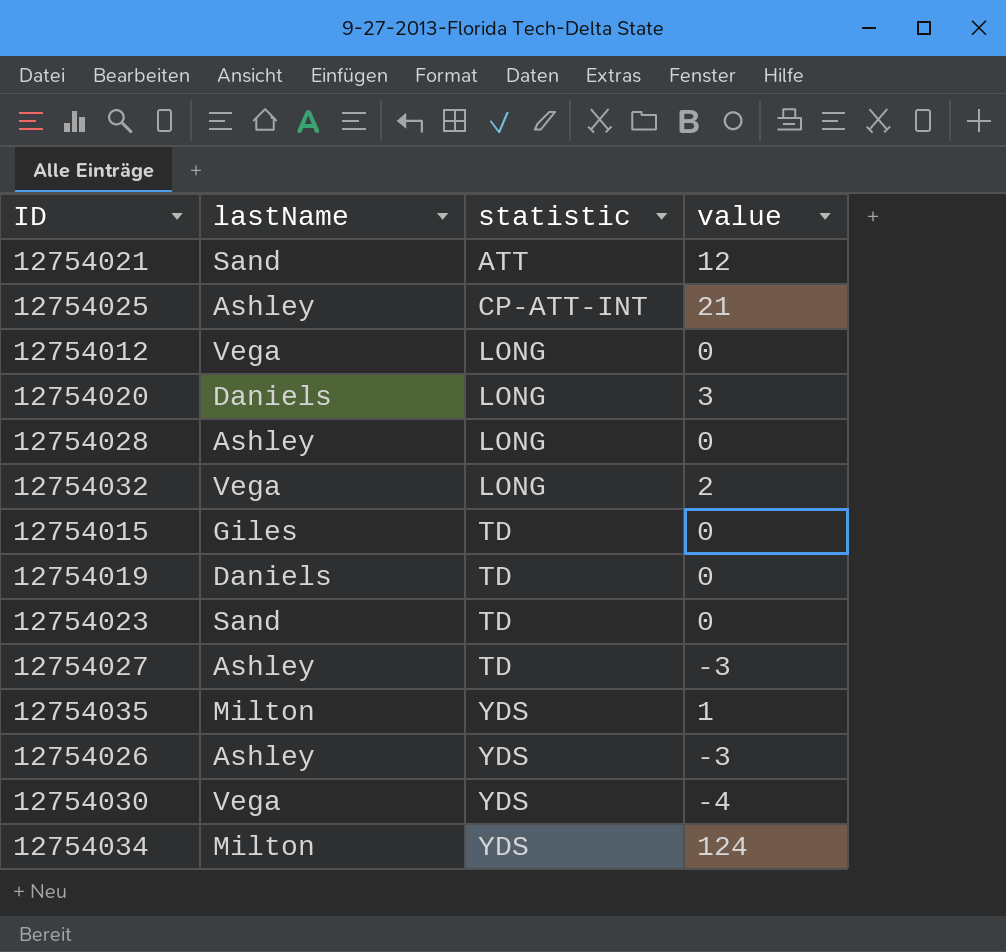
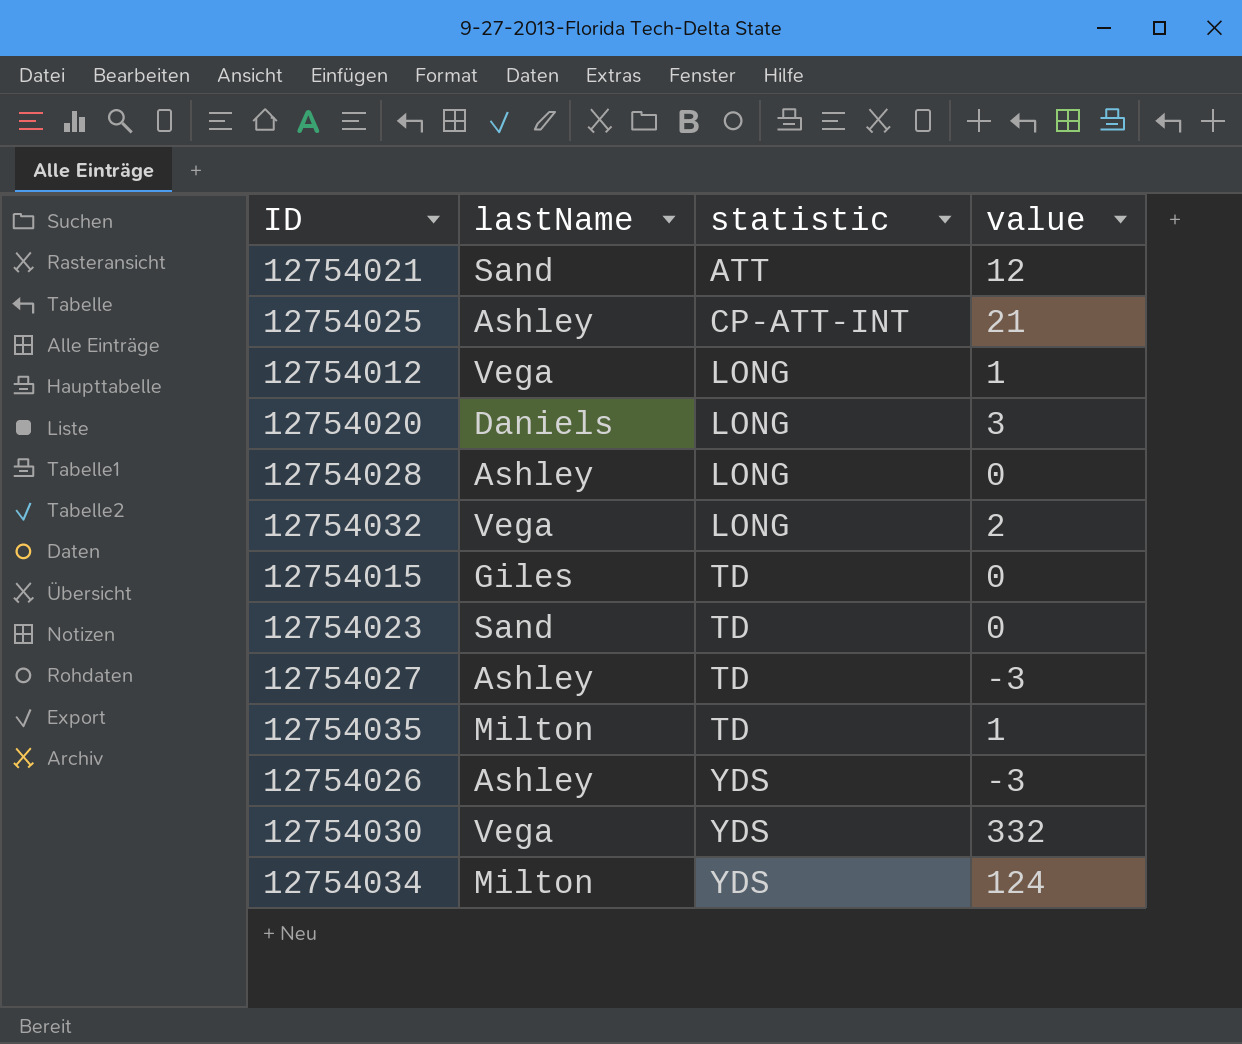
row 12754019: Daniels | TD | 0 -> none
12754012 | value: 0 -> 1
12754035 | statistic: YDS -> TD
12754030 | value: -4 -> 332

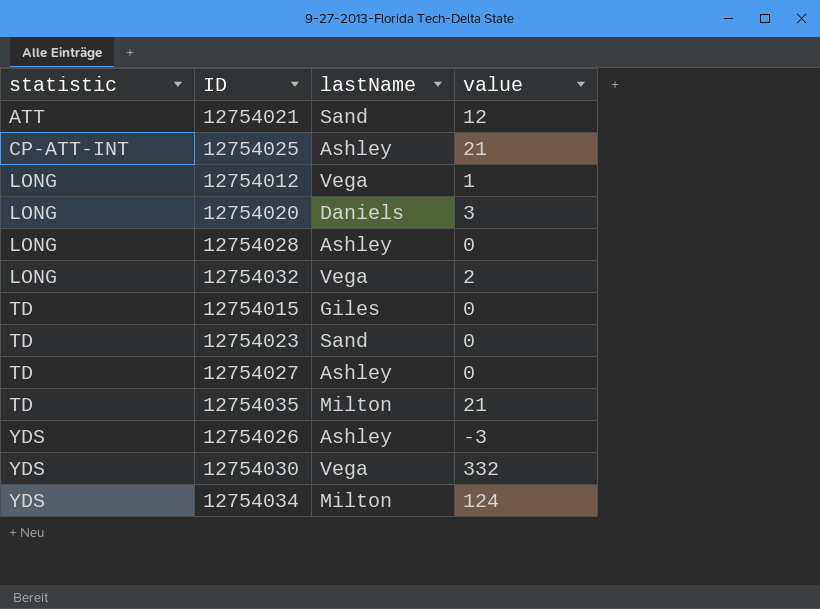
column statistic | position: 3 -> 1
12754027 | value: -3 -> 0
12754035 | value: 1 -> 21

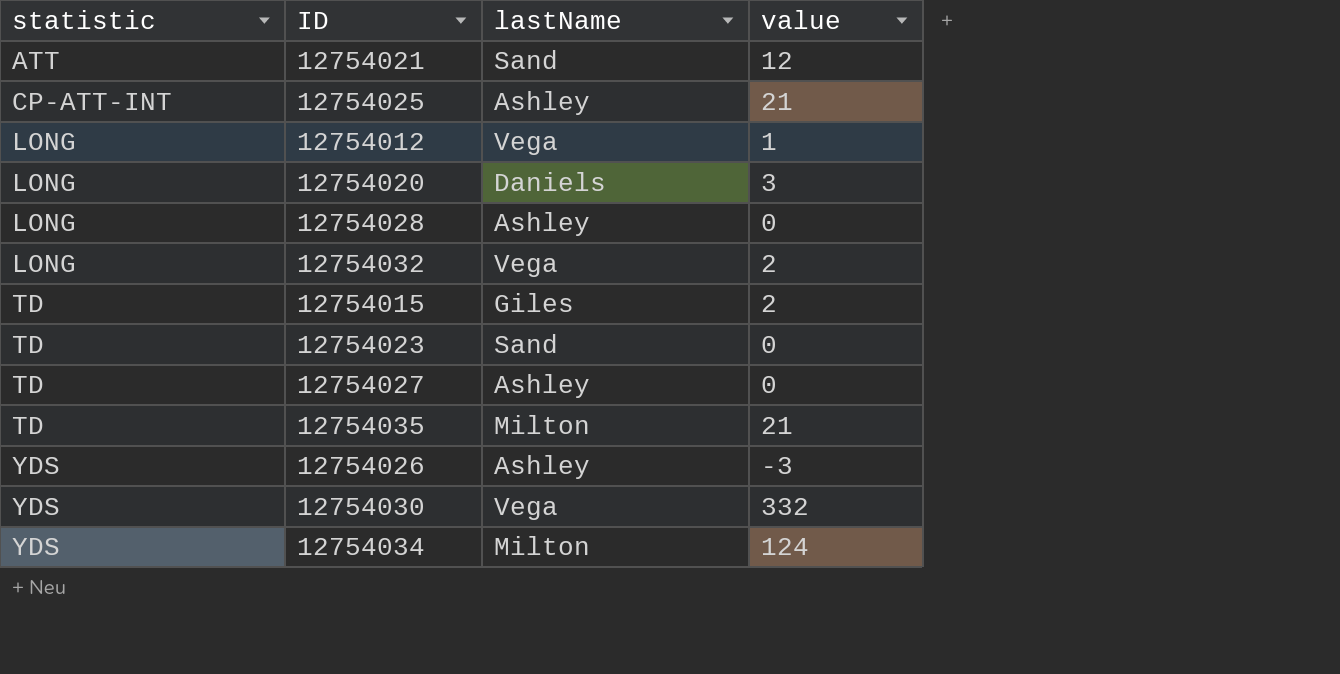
12754015 | value: 0 -> 2

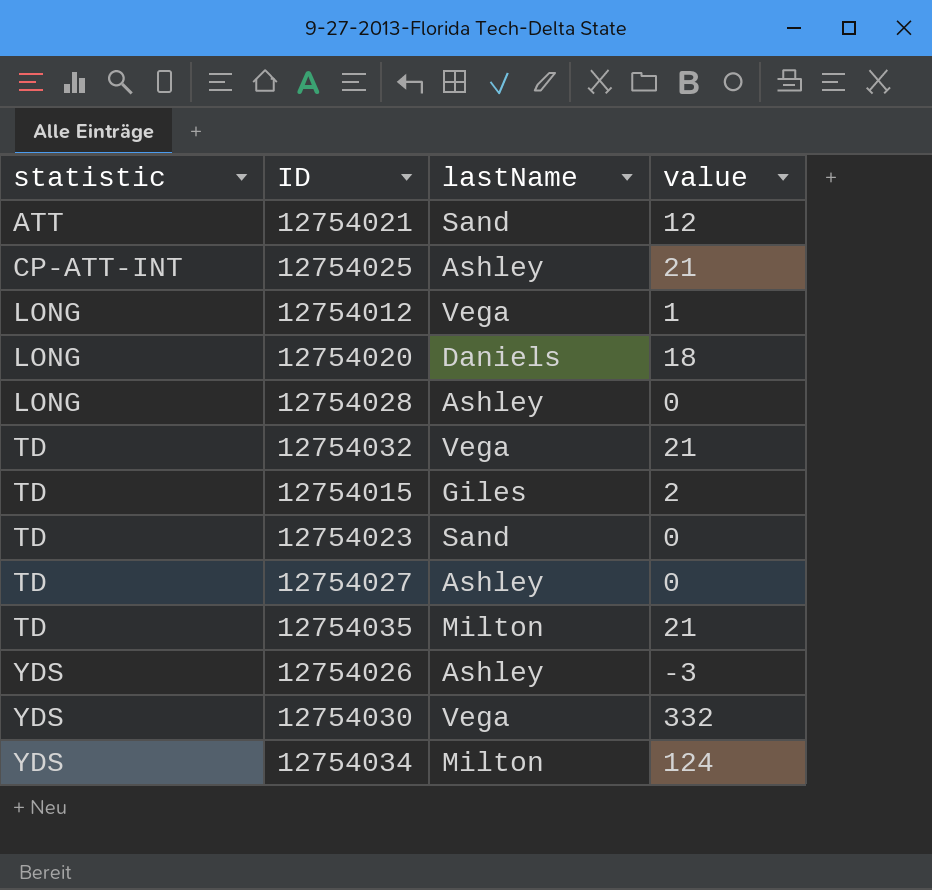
12754020 | value: 3 -> 18
12754032 | statistic: LONG -> TD
12754032 | value: 2 -> 21

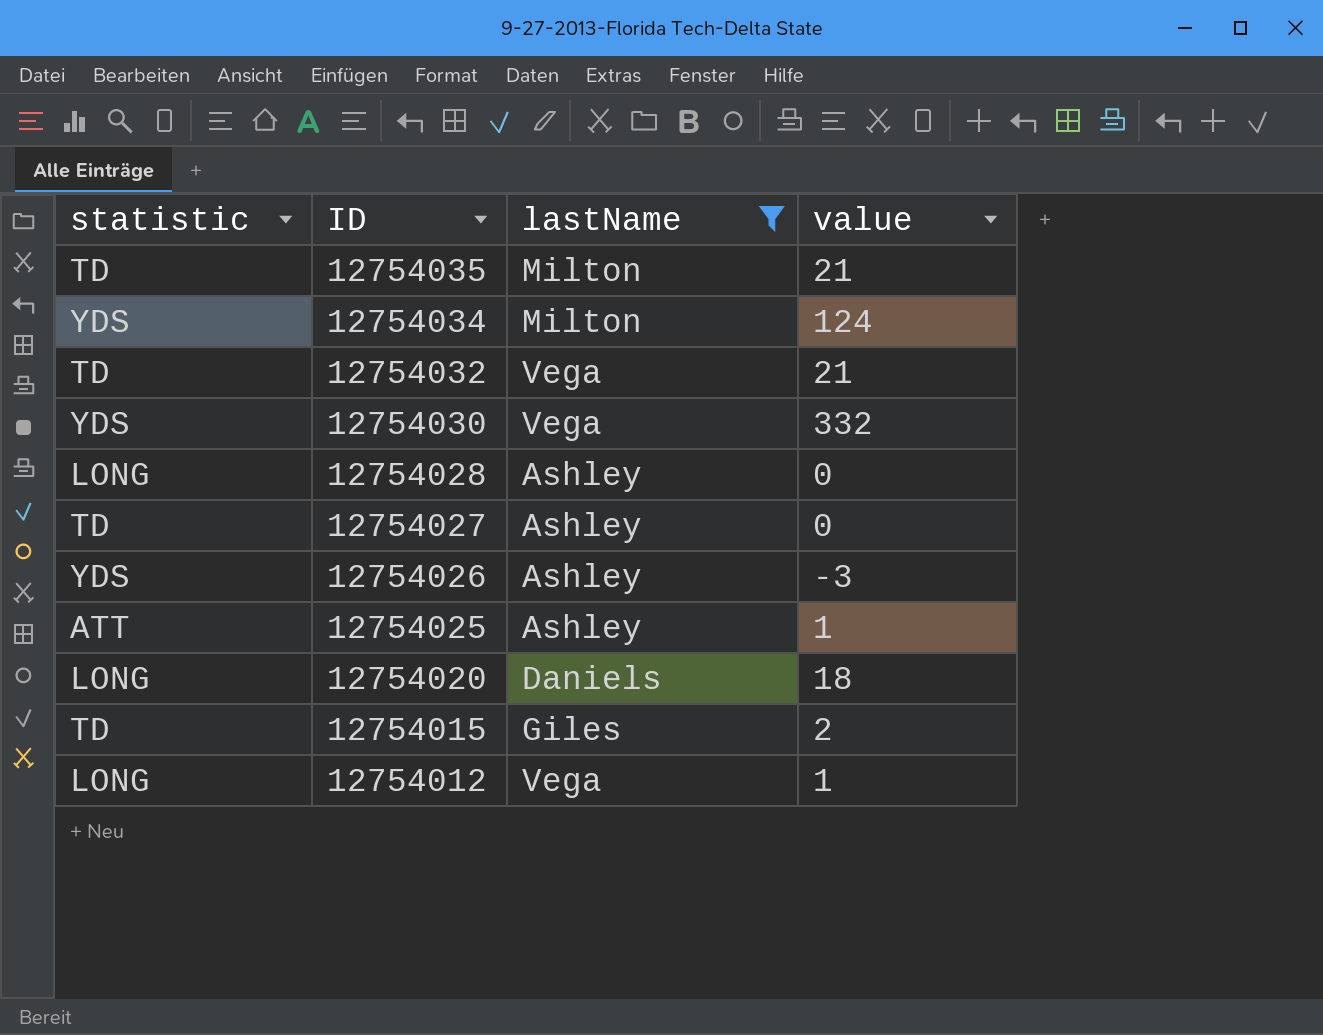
filter: none -> lastName != Sand
row order: statistic ascending -> ID descending
12754025 | statistic: CP-ATT-INT -> ATT
12754025 | value: 21 -> 1

